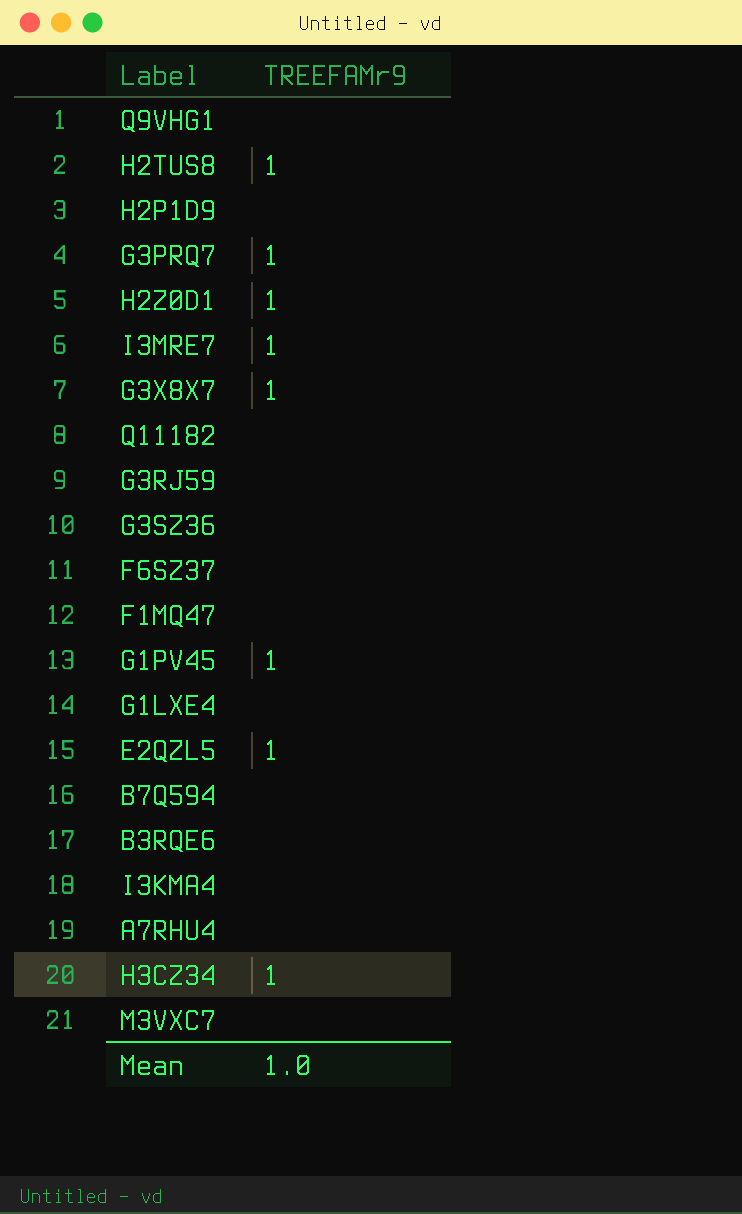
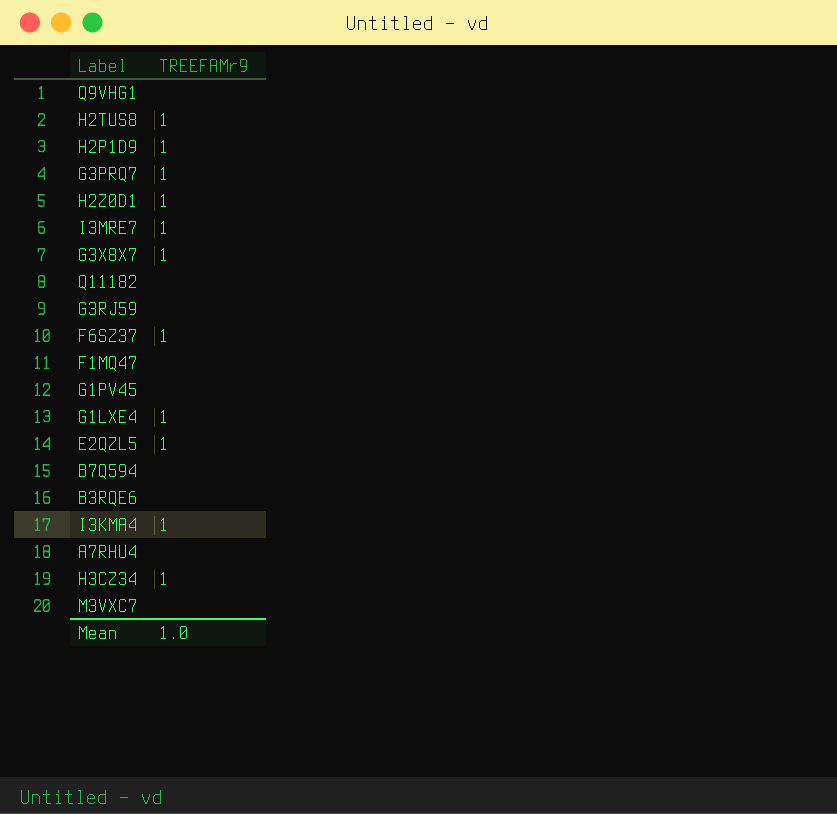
row G3SZ36: none -> none
H2P1D9 | TREEFAMr9: none -> 1
F6SZ37 | TREEFAMr9: none -> 1
G1PV45 | TREEFAMr9: 1 -> none
G1LXE4 | TREEFAMr9: none -> 1
I3KMA4 | TREEFAMr9: none -> 1

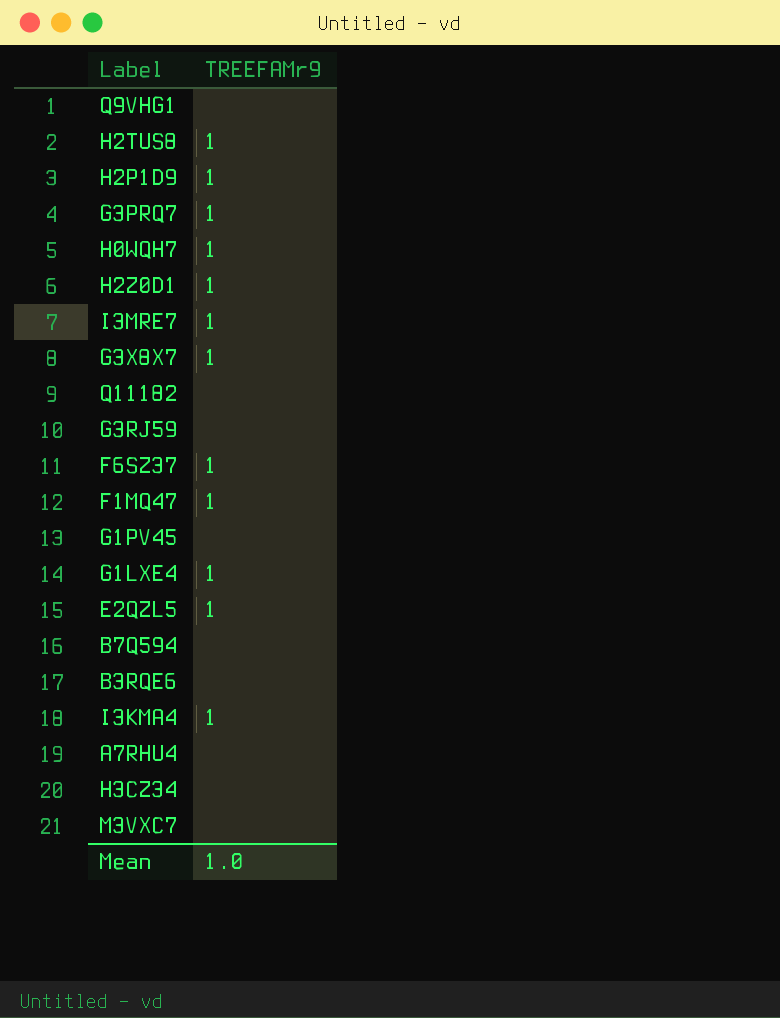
row H0WQH7: none -> 1
F1MQ47 | TREEFAMr9: none -> 1
H3CZ34 | TREEFAMr9: 1 -> none

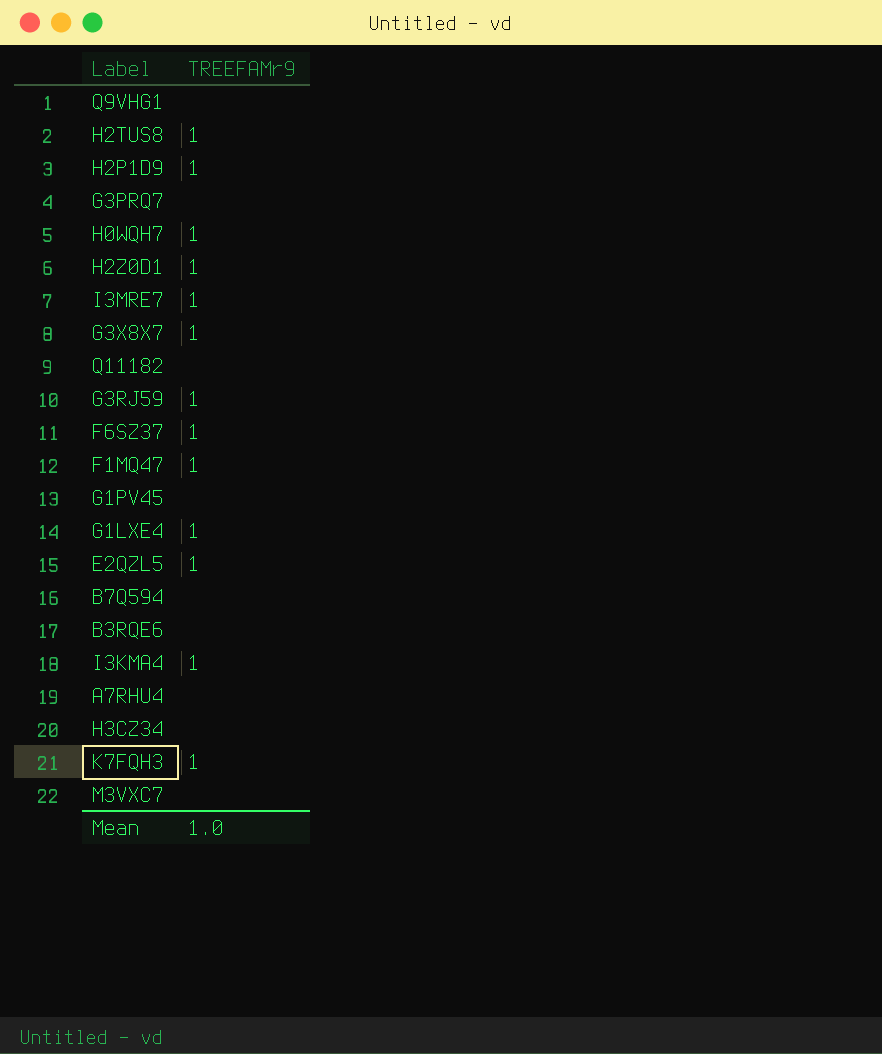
G3PRQ7 | TREEFAMr9: 1 -> none
G3RJ59 | TREEFAMr9: none -> 1
row K7FQH3: none -> 1

